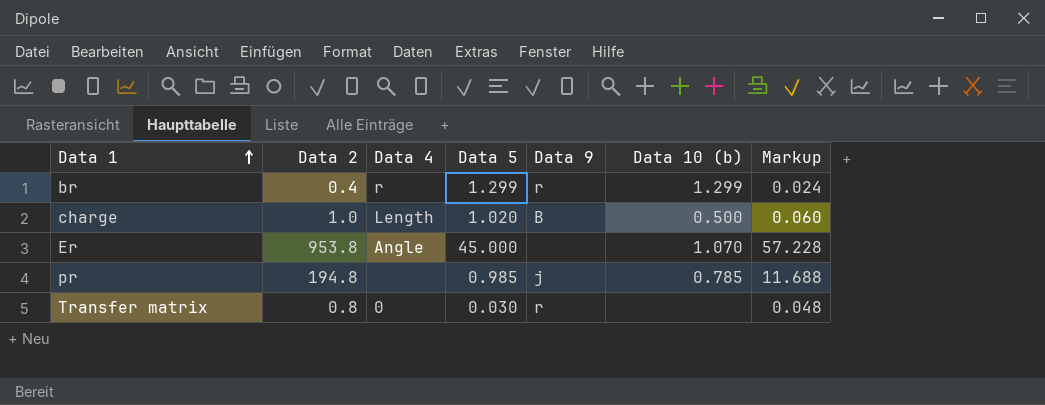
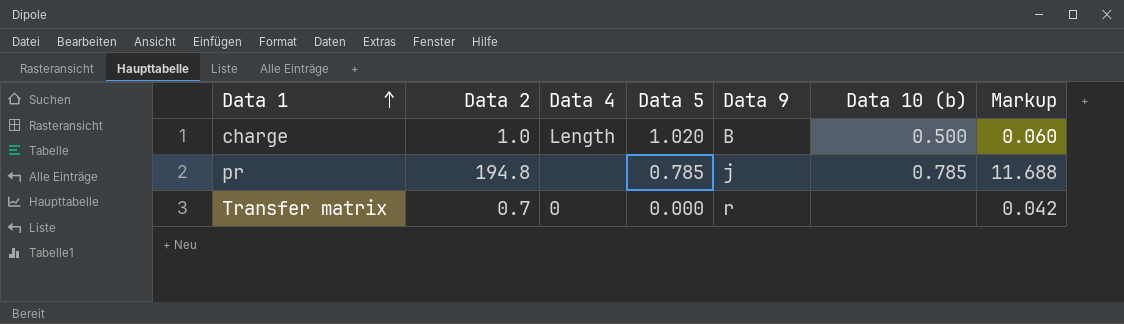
row br: 0.4 | r | 1.299 | r | 1.299 | 0.024 -> none
row Er: 953.8 | Angle | 45.000 | none | 1.070 | 57.228 -> none
pr | Data 5: 0.985 -> 0.785
Transfer matrix | Data 2: 0.8 -> 0.7
Transfer matrix | Data 5: 0.030 -> 0.000
Transfer matrix | Markup: 0.048 -> 0.042

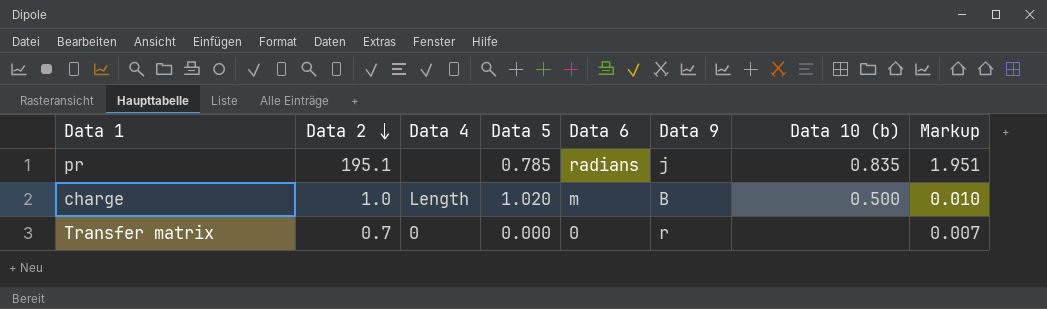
row order: Data 1 ascending -> Data 2 descending
column Data 6 | position: none -> 5
column Markup | formula: [Data 2] * 0.06 -> [Data 2] * 0.01
pr | Data 2: 194.8 -> 195.1
pr | Data 10 (b): 0.785 -> 0.835

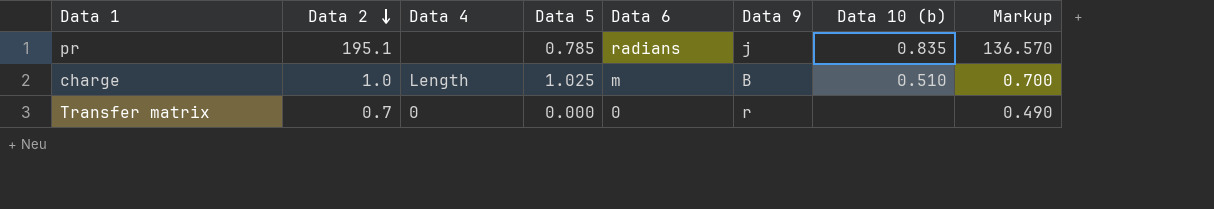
column Markup | formula: [Data 2] * 0.01 -> [Data 2] * 0.7
charge | Data 5: 1.020 -> 1.025
charge | Data 10 (b): 0.500 -> 0.510

